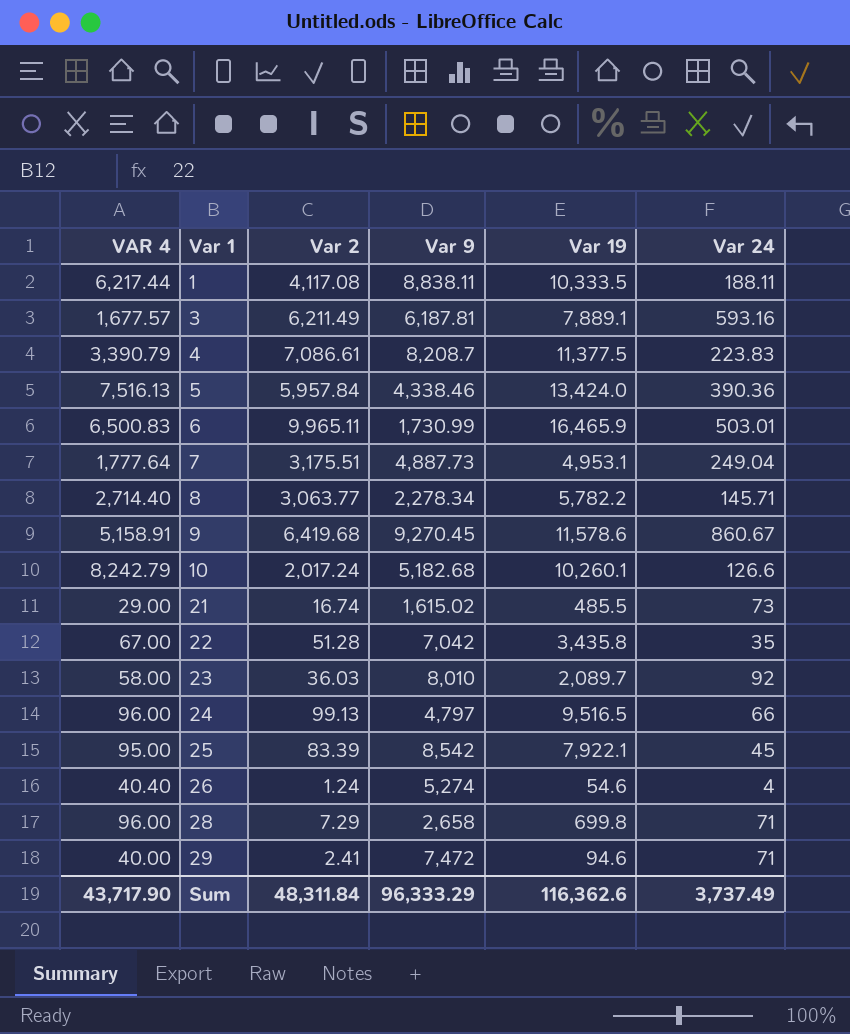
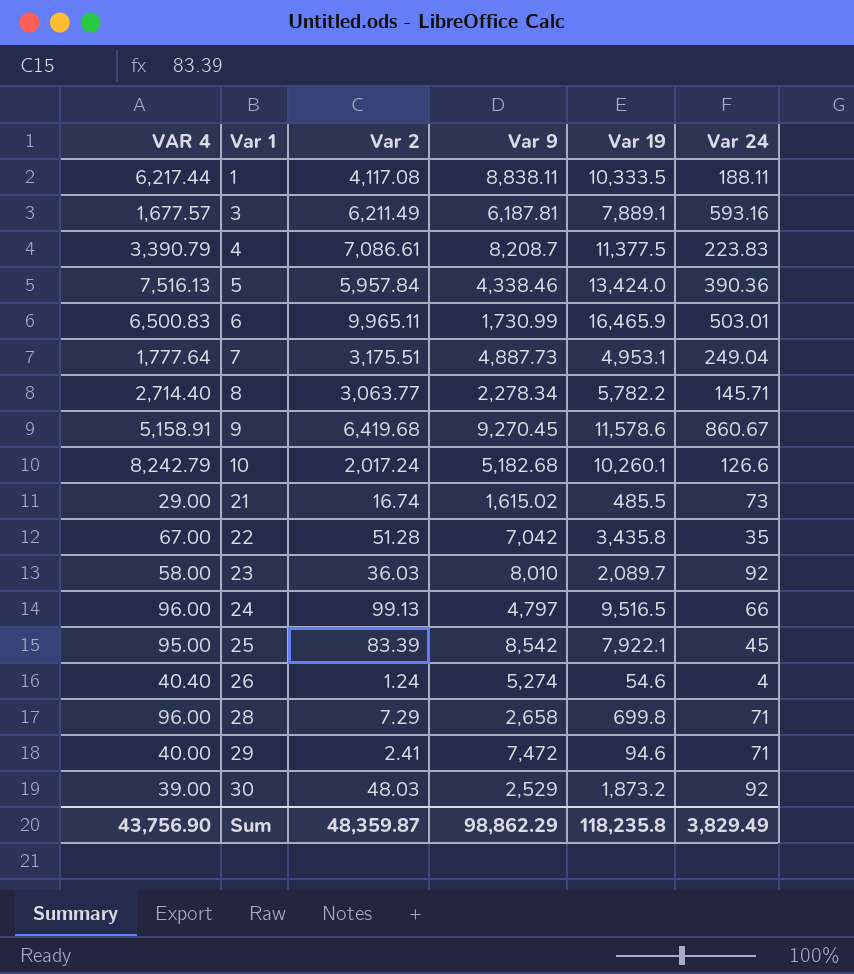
row 30: none -> 39.00 | 48.03 | 2,529 | 1,873.2 | 92
Sum | VAR 4: 43,717.90 -> 43,756.90
Sum | Var 2: 48,311.84 -> 48,359.87
Sum | Var 9: 96,333.29 -> 98,862.29
Sum | Var 19: 116,362.6 -> 118,235.8
Sum | Var 24: 3,737.49 -> 3,829.49

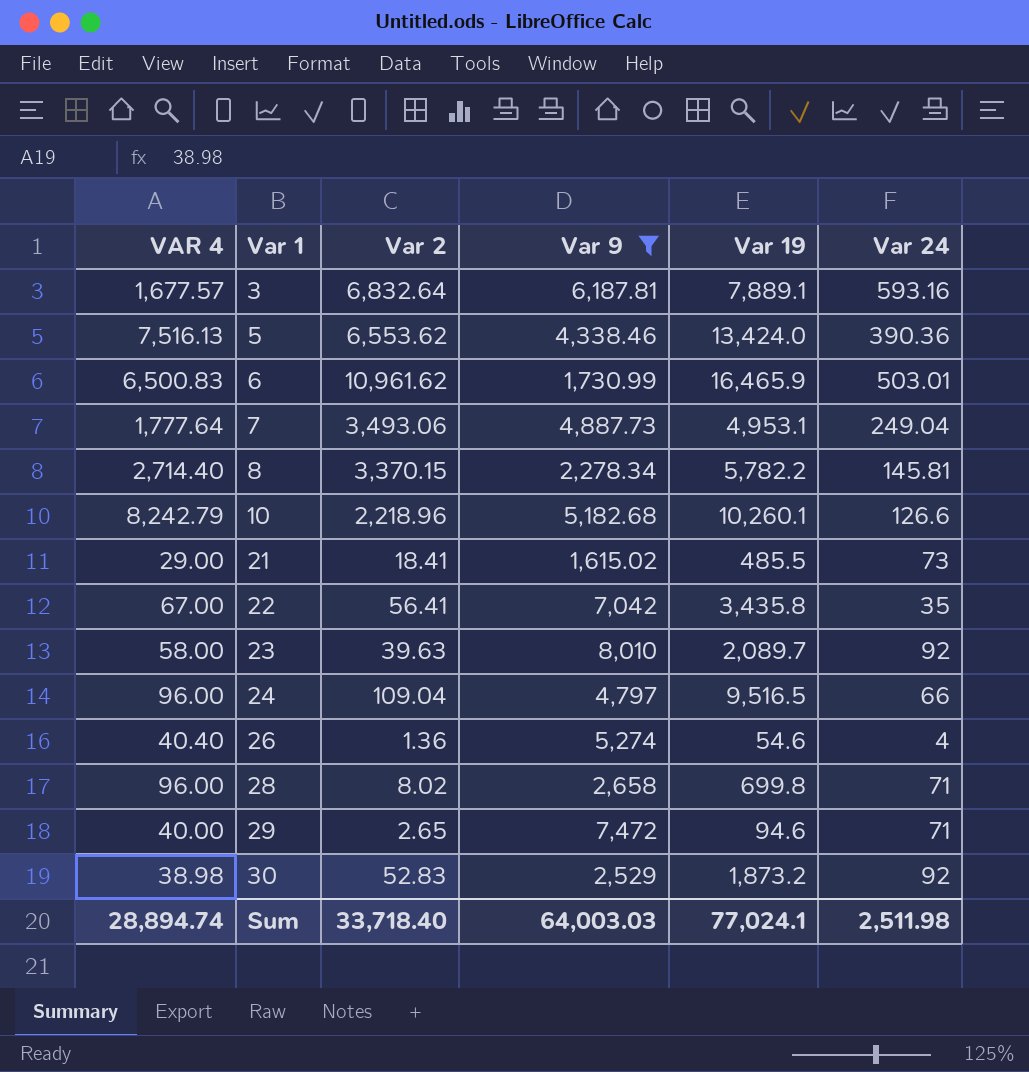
filter: none -> Var 9 <= 8,010
3 | Var 2: 6,211.49 -> 6,832.64
5 | Var 2: 5,957.84 -> 6,553.62
6 | Var 2: 9,965.11 -> 10,961.62
7 | Var 2: 3,175.51 -> 3,493.06
8 | Var 2: 3,063.77 -> 3,370.15
8 | Var 24: 145.71 -> 145.81
10 | Var 2: 2,017.24 -> 2,218.96
21 | Var 2: 16.74 -> 18.41
22 | Var 2: 51.28 -> 56.41
23 | Var 2: 36.03 -> 39.63
24 | Var 2: 99.13 -> 109.04
26 | Var 2: 1.24 -> 1.36
28 | Var 2: 7.29 -> 8.02
29 | Var 2: 2.41 -> 2.65
30 | VAR 4: 39.00 -> 38.98
30 | Var 2: 48.03 -> 52.83
Sum | VAR 4: 43,756.90 -> 28,894.74
Sum | Var 2: 48,359.87 -> 33,718.40
Sum | Var 9: 98,862.29 -> 64,003.03
Sum | Var 19: 118,235.8 -> 77,024.1
Sum | Var 24: 3,829.49 -> 2,511.98

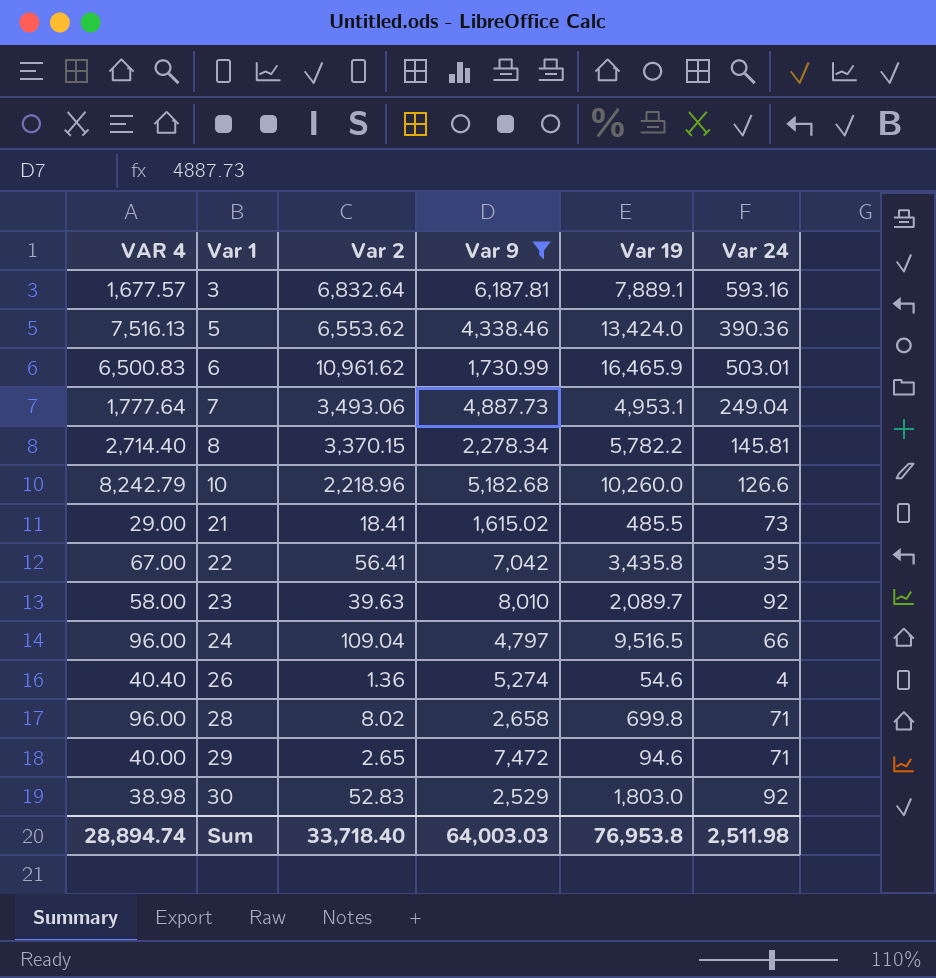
10 | Var 19: 10,260.1 -> 10,260.0
30 | Var 19: 1,873.2 -> 1,803.0
Sum | Var 19: 77,024.1 -> 76,953.8

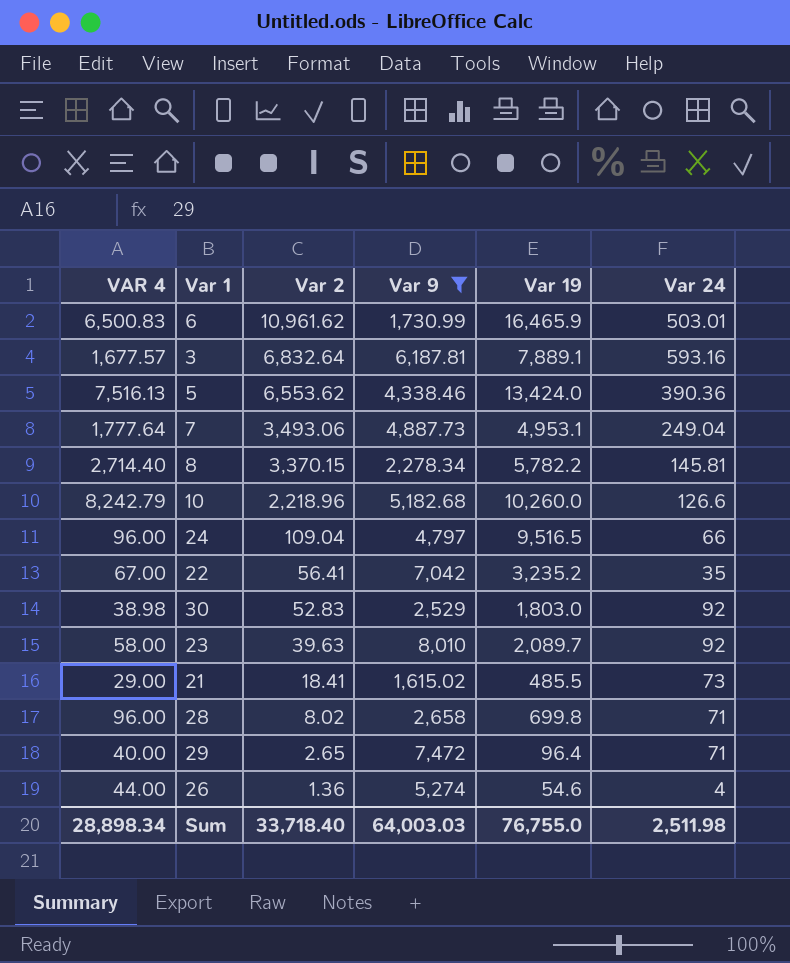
row order: Var 1 ascending -> Var 2 descending
22 | Var 19: 3,435.8 -> 3,235.2
29 | Var 19: 94.6 -> 96.4
26 | VAR 4: 40.40 -> 44.00
Sum | VAR 4: 28,894.74 -> 28,898.34
Sum | Var 19: 76,953.8 -> 76,755.0

